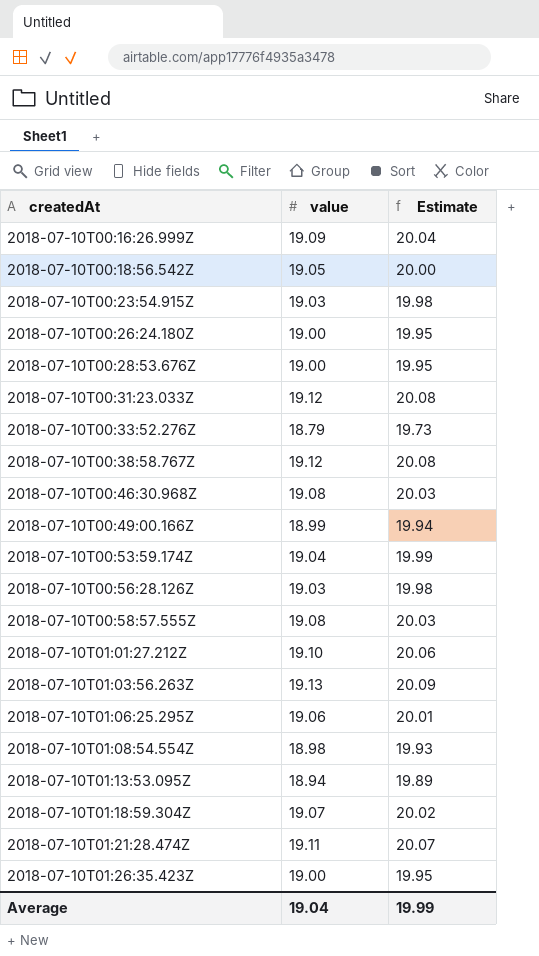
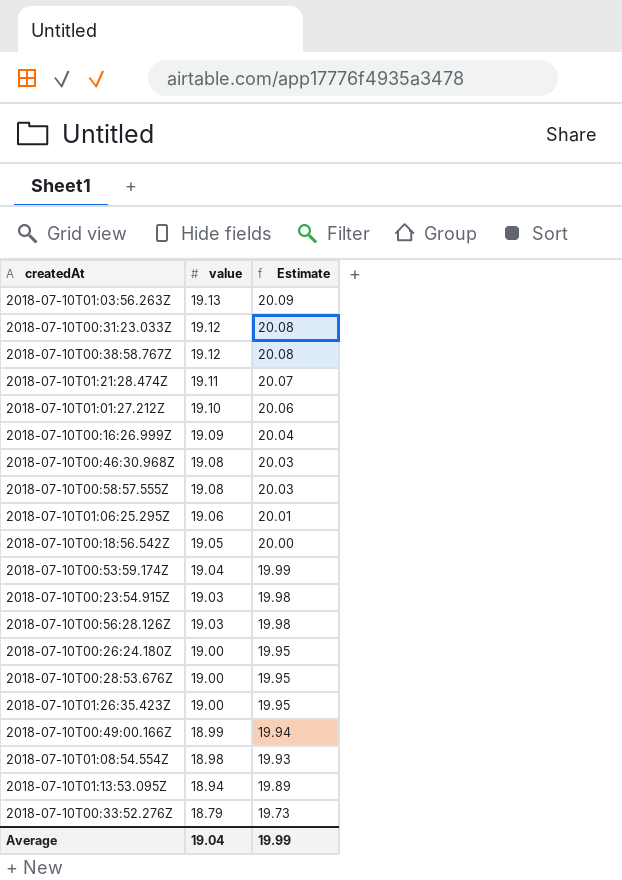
row order: createdAt ascending -> value descending
row 2018-07-10T01:18:59.304Z: 19.07 | 20.02 -> none

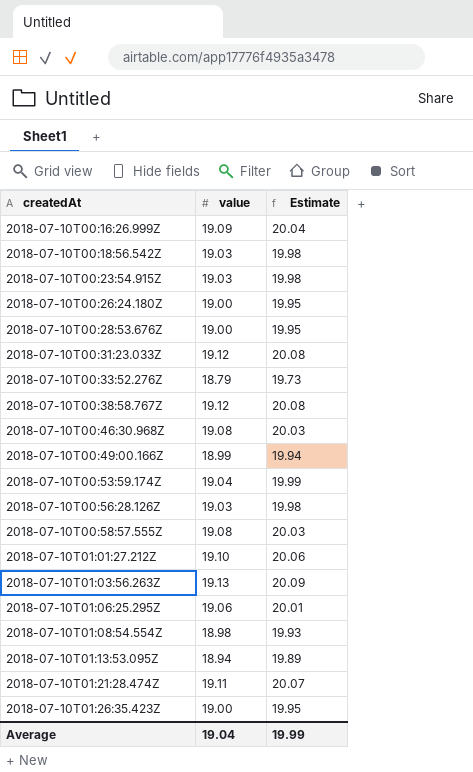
row order: value descending -> createdAt ascending
2018-07-10T00:18:56.542Z | value: 19.05 -> 19.03
2018-07-10T00:18:56.542Z | Estimate: 20.00 -> 19.98

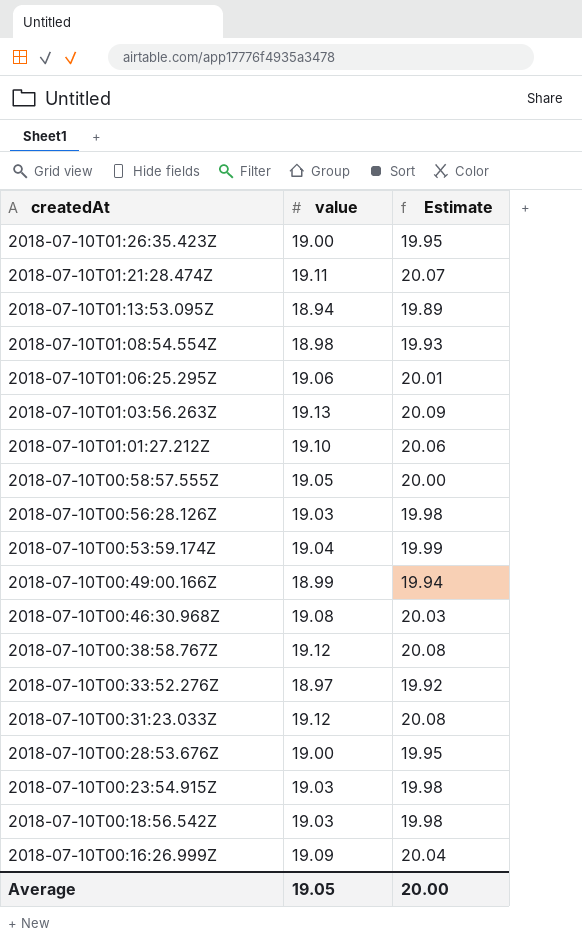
row order: createdAt ascending -> createdAt descending
row 2018-07-10T00:26:24.180Z: 19.00 | 19.95 -> none
2018-07-10T00:58:57.555Z | value: 19.08 -> 19.05
2018-07-10T00:58:57.555Z | Estimate: 20.03 -> 20.00
2018-07-10T00:33:52.276Z | value: 18.79 -> 18.97
2018-07-10T00:33:52.276Z | Estimate: 19.73 -> 19.92
Average | value: 19.04 -> 19.05
Average | Estimate: 19.99 -> 20.00

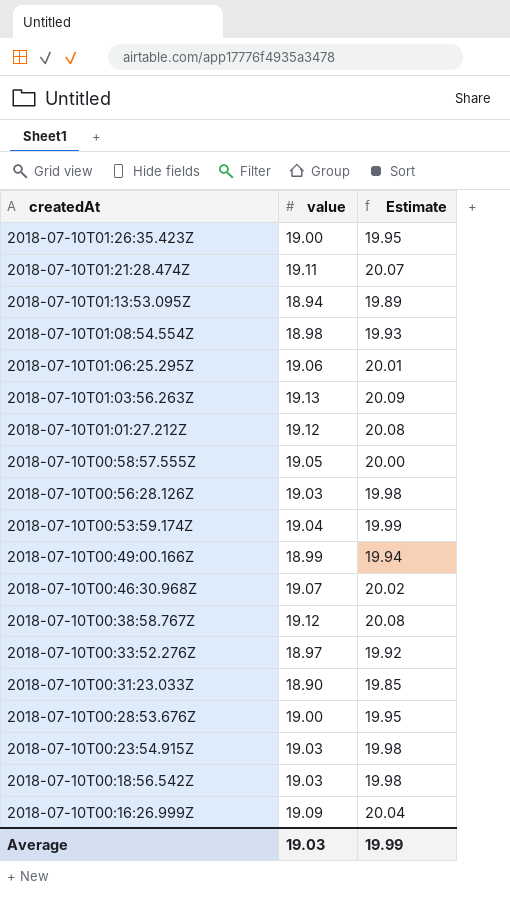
2018-07-10T01:01:27.212Z | value: 19.10 -> 19.12
2018-07-10T01:01:27.212Z | Estimate: 20.06 -> 20.08
2018-07-10T00:46:30.968Z | value: 19.08 -> 19.07
2018-07-10T00:46:30.968Z | Estimate: 20.03 -> 20.02
2018-07-10T00:31:23.033Z | value: 19.12 -> 18.90
2018-07-10T00:31:23.033Z | Estimate: 20.08 -> 19.85
Average | value: 19.05 -> 19.03
Average | Estimate: 20.00 -> 19.99

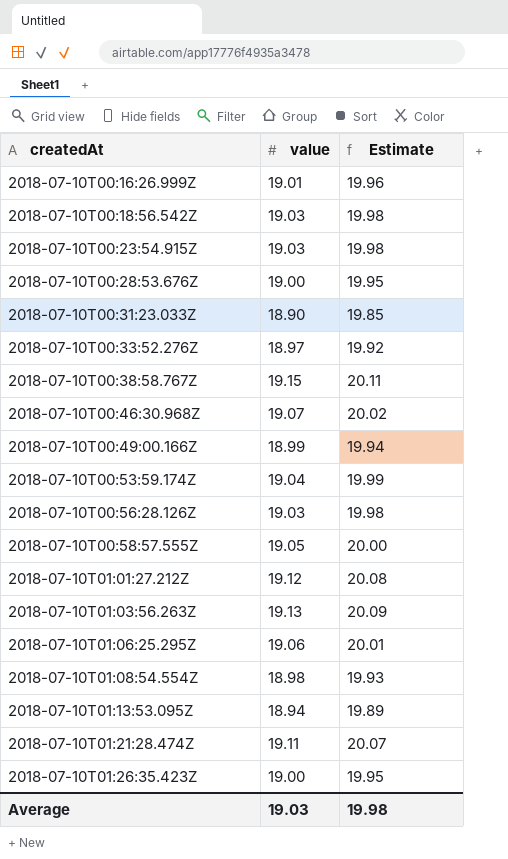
row order: createdAt descending -> createdAt ascending
2018-07-10T00:16:26.999Z | value: 19.09 -> 19.01
2018-07-10T00:16:26.999Z | Estimate: 20.04 -> 19.96
2018-07-10T00:38:58.767Z | value: 19.12 -> 19.15
2018-07-10T00:38:58.767Z | Estimate: 20.08 -> 20.11
Average | Estimate: 19.99 -> 19.98

